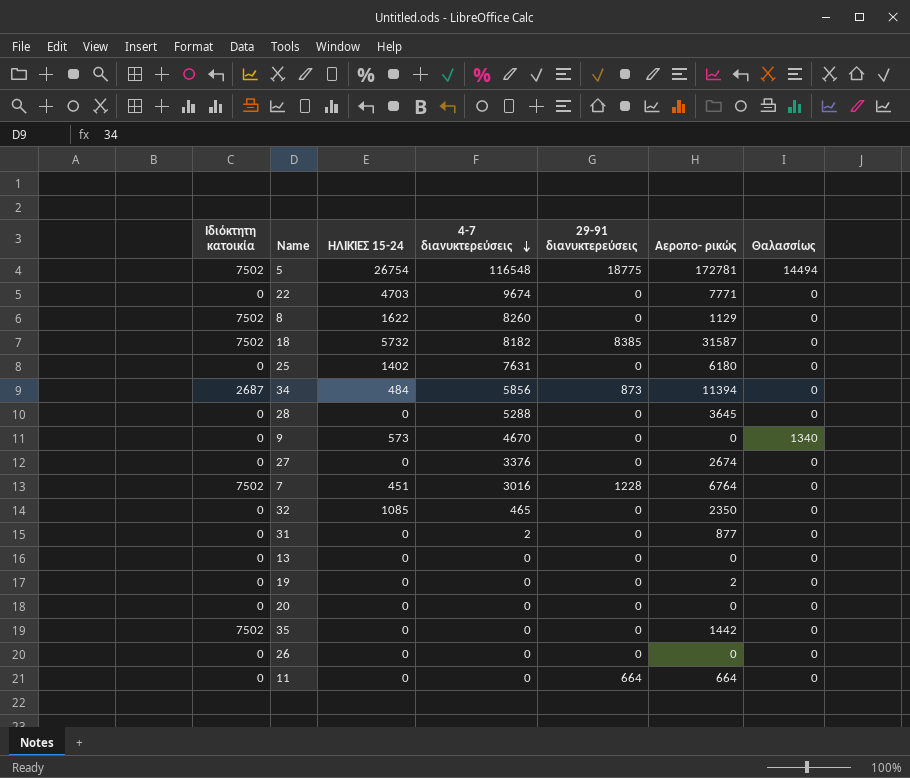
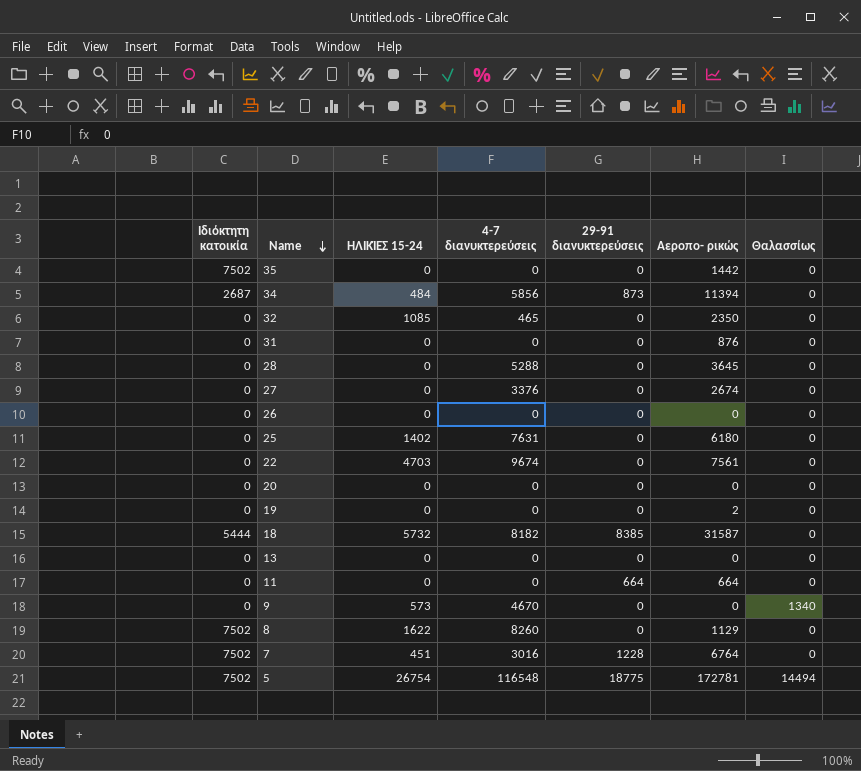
row order: 4-7 διανυκτερεύσεις descending -> Name descending
31 | 4-7 διανυκτερεύσεις: 2 -> 0
31 | Αεροπο- ρικώς: 877 -> 876
22 | Αεροπο- ρικώς: 7771 -> 7561
18 | Ιδιόκτητη κατοικία: 7502 -> 5444

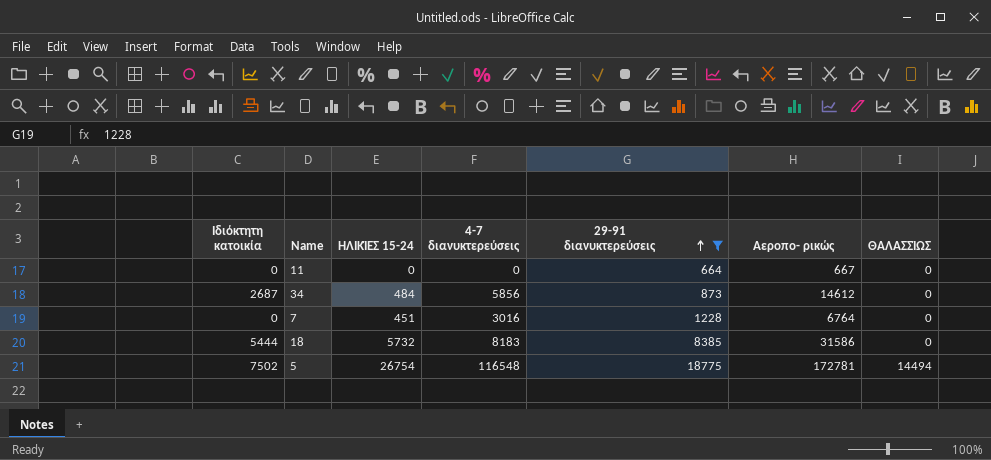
filter: none -> 29-91 διανυκτερεύσεις != 0
row order: Name descending -> 29-91 διανυκτερεύσεις ascending
column name: Θαλασσίως -> ΘΑΛΑΣΣΊΩΣ
11 | Αεροπο- ρικώς: 664 -> 667
34 | Αεροπο- ρικώς: 11394 -> 14612
7 | Ιδιόκτητη κατοικία: 7502 -> 0
18 | 4-7 διανυκτερεύσεις: 8182 -> 8183
18 | Αεροπο- ρικώς: 31587 -> 31586

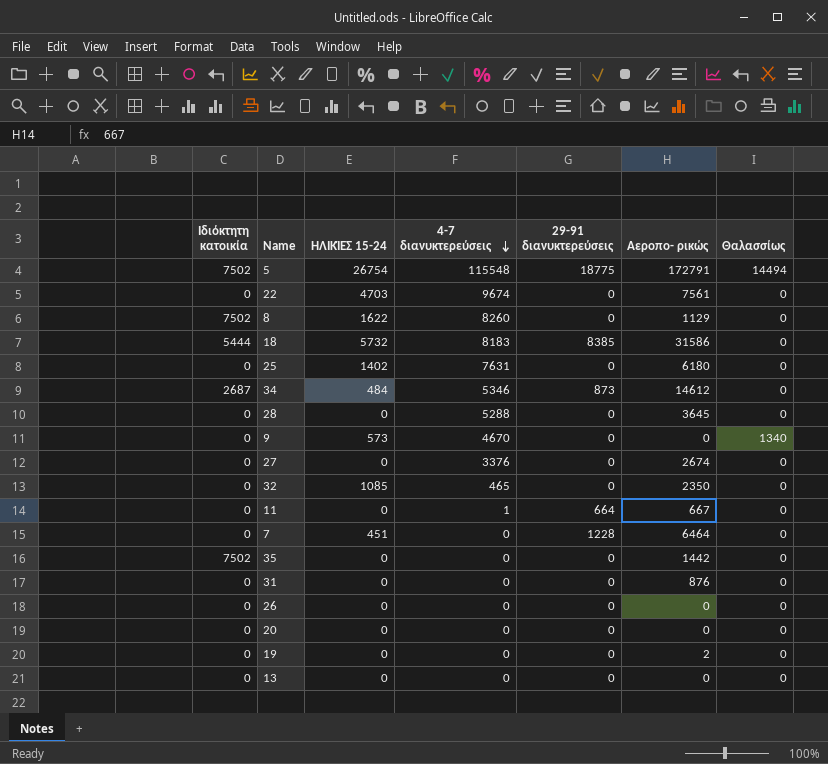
filter: 29-91 διανυκτερεύσεις != 0 -> none
row order: 29-91 διανυκτερεύσεις ascending -> 4-7 διανυκτερεύσεις descending
column name: ΘΑΛΑΣΣΊΩΣ -> Θαλασσίως
5 | 4-7 διανυκτερεύσεις: 116548 -> 115548
5 | Αεροπο- ρικώς: 172781 -> 172791
34 | 4-7 διανυκτερεύσεις: 5856 -> 5346
11 | 4-7 διανυκτερεύσεις: 0 -> 1
7 | 4-7 διανυκτερεύσεις: 3016 -> 0
7 | Αεροπο- ρικώς: 6764 -> 6464

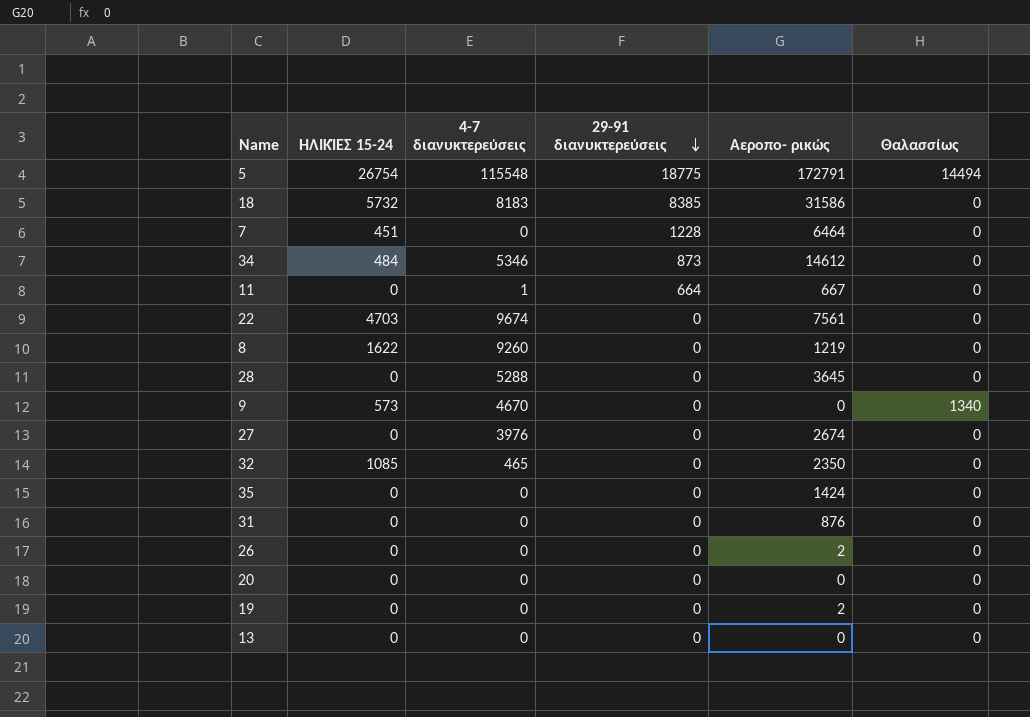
row order: 4-7 διανυκτερεύσεις descending -> 29-91 διανυκτερεύσεις descending
column Ιδιόκτητη κατοικία | position: 1 -> none
row 25: 0 | 1402 | 7631 | 0 | 6180 | 0 -> none
8 | 4-7 διανυκτερεύσεις: 8260 -> 9260
8 | Αεροπο- ρικώς: 1129 -> 1219
27 | 4-7 διανυκτερεύσεις: 3376 -> 3976
35 | Αεροπο- ρικώς: 1442 -> 1424
26 | Αεροπο- ρικώς: 0 -> 2

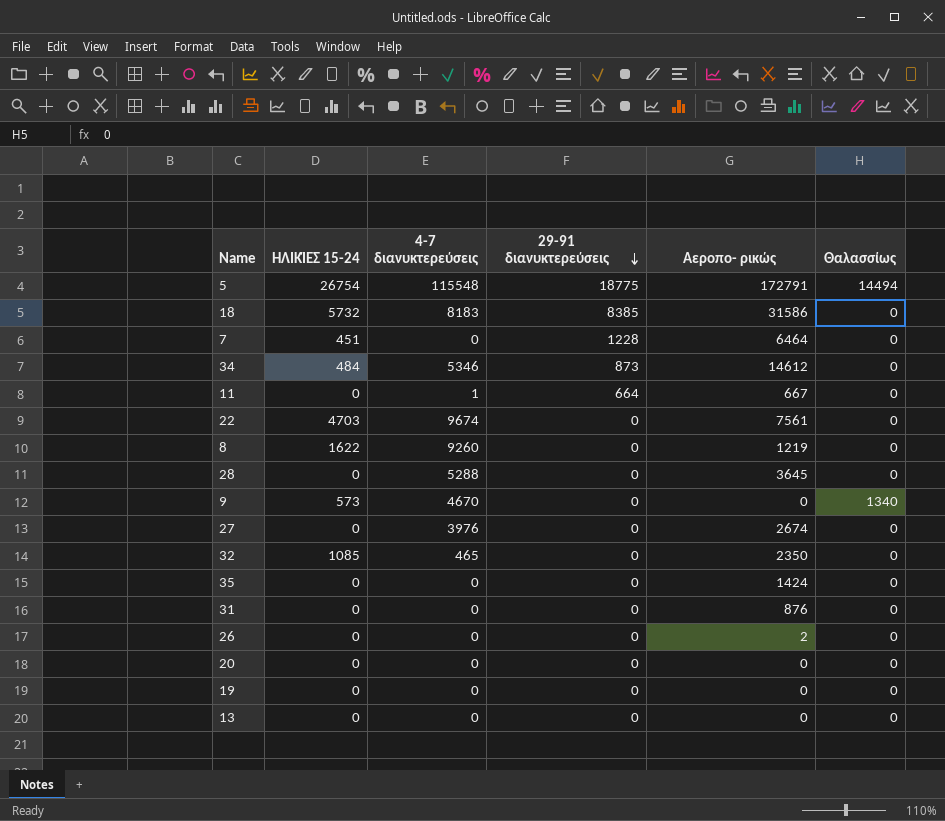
19 | Αεροπο- ρικώς: 2 -> 0

